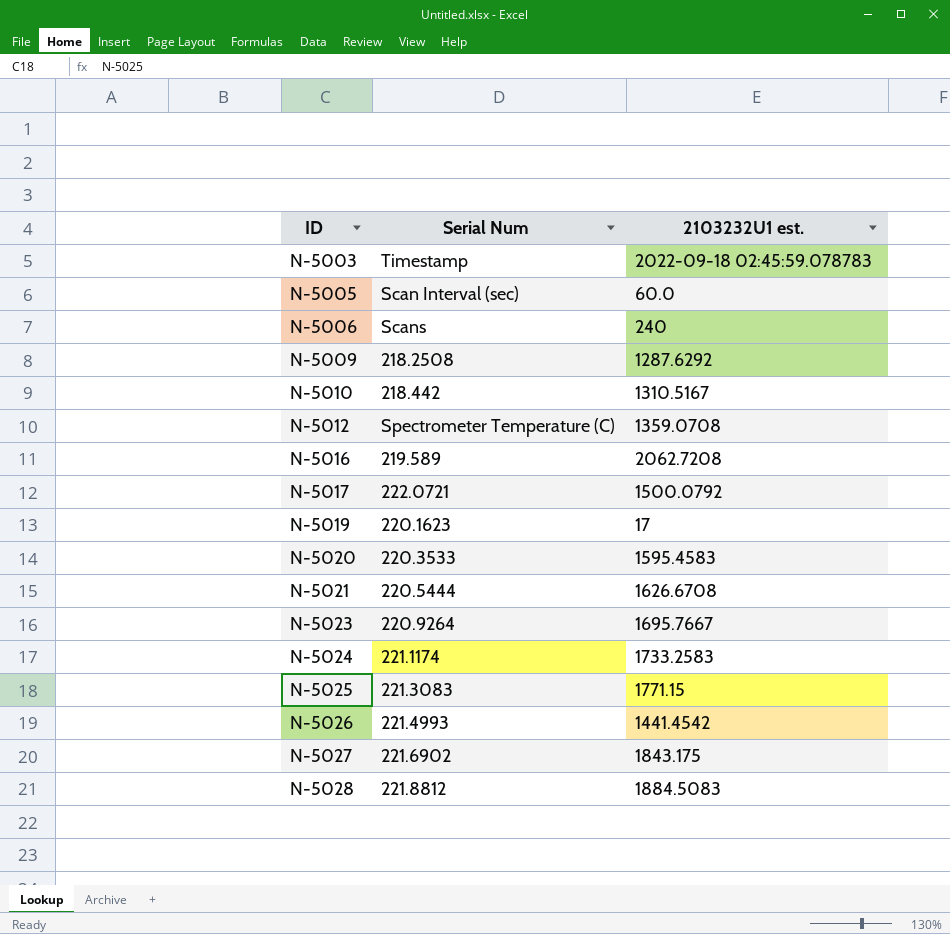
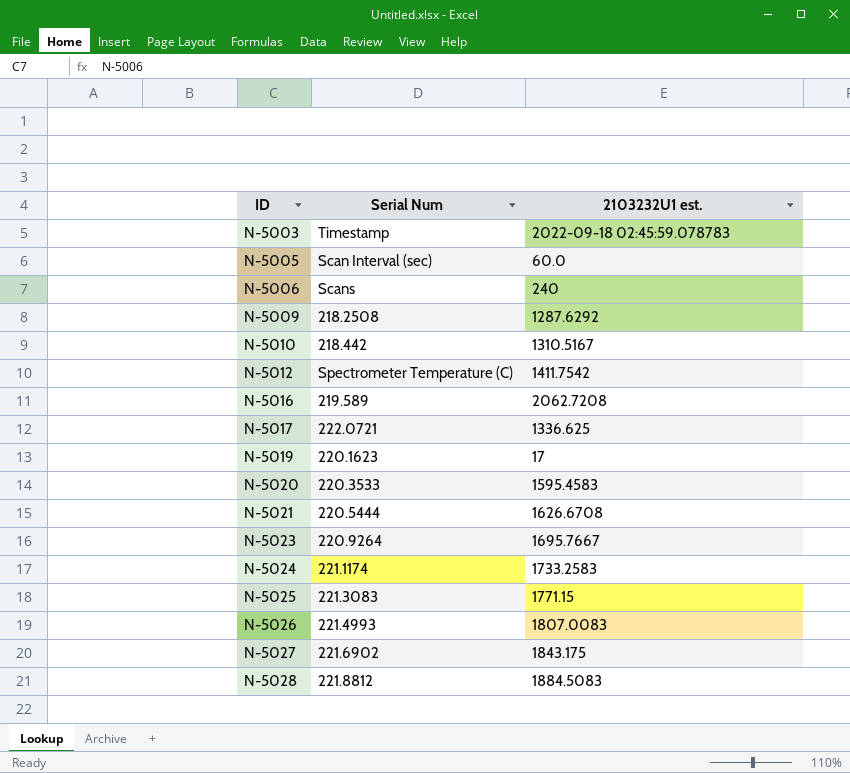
N-5012 | 2103232U1 est.: 1359.0708 -> 1411.7542
N-5017 | 2103232U1 est.: 1500.0792 -> 1336.625
N-5026 | 2103232U1 est.: 1441.4542 -> 1807.0083

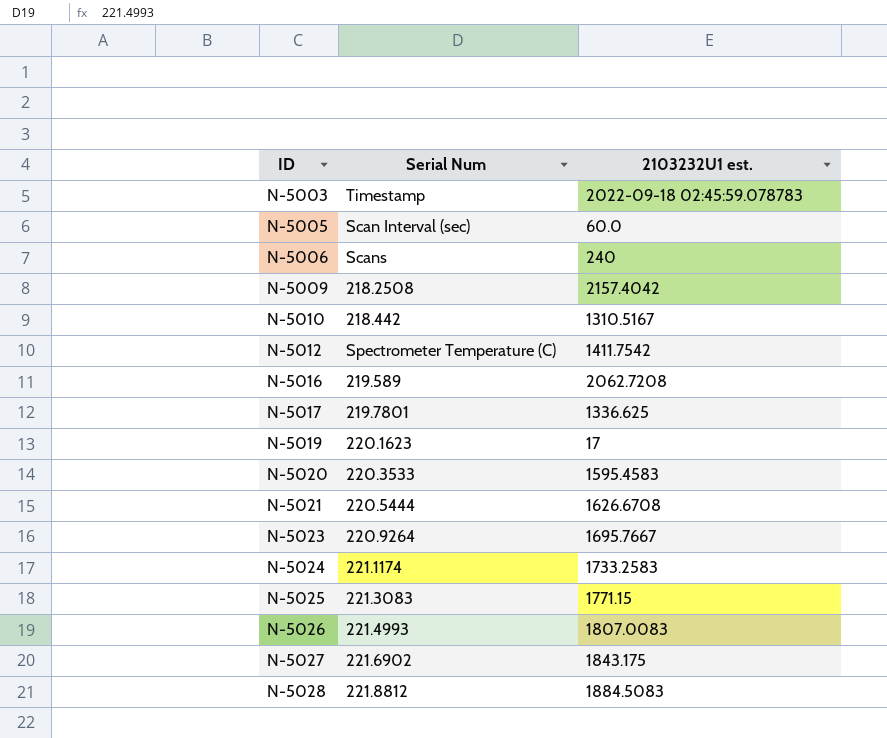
N-5009 | 2103232U1 est.: 1287.6292 -> 2157.4042
N-5017 | Serial Num: 222.0721 -> 219.7801

